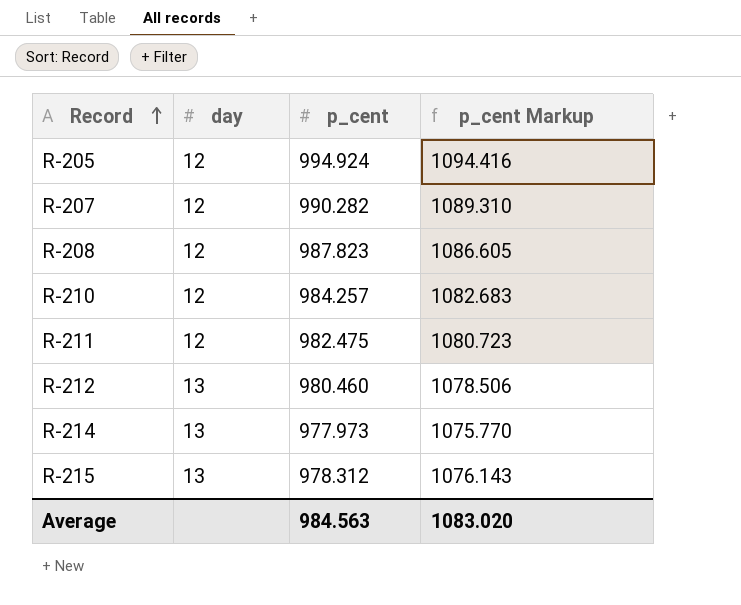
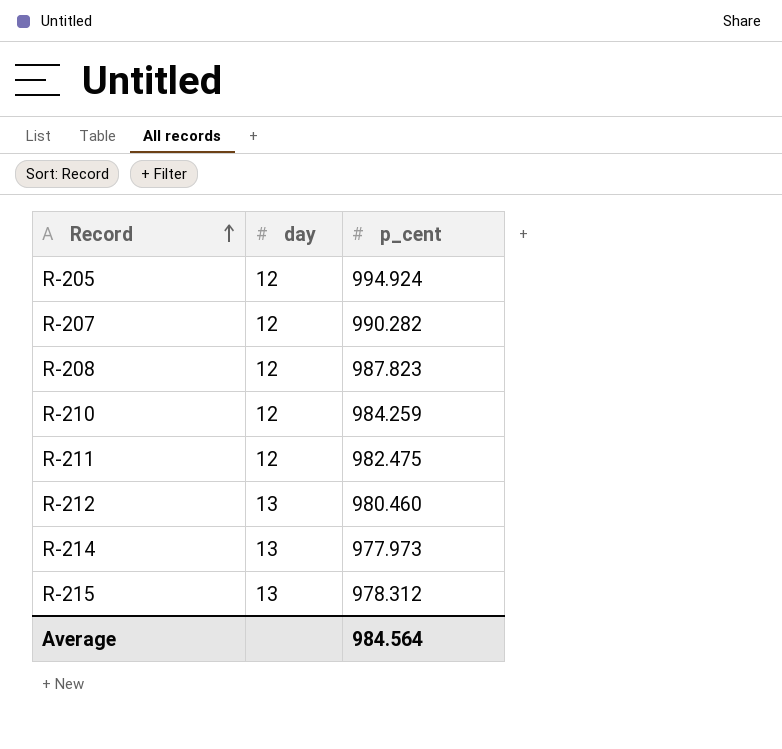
column p_cent Markup | formula: [p_cent] * 1.1 -> none
R-210 | p_cent: 984.257 -> 984.259
Average | p_cent: 984.563 -> 984.564

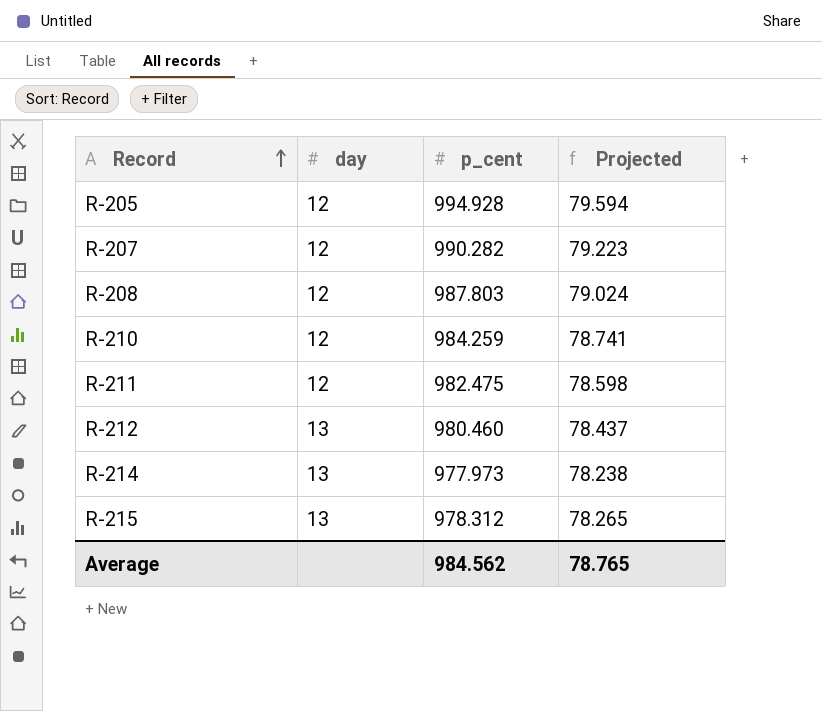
column Projected | formula: none -> [p_cent] * 0.08
R-205 | p_cent: 994.924 -> 994.928
R-208 | p_cent: 987.823 -> 987.803
Average | p_cent: 984.564 -> 984.562

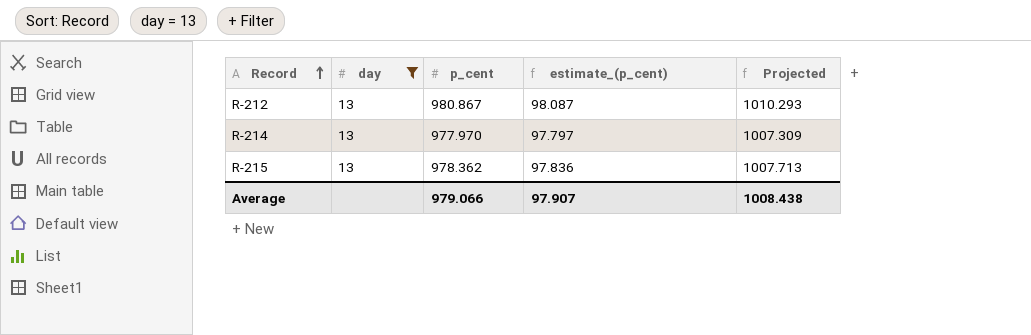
filter: none -> day = 13
column estimate_(p_cent) | formula: none -> [p_cent] * 0.1
column Projected | formula: [p_cent] * 0.08 -> [p_cent] * 1.03
R-212 | p_cent: 980.460 -> 980.867
R-214 | p_cent: 977.973 -> 977.970
R-215 | p_cent: 978.312 -> 978.362
Average | p_cent: 984.562 -> 979.066
Average | Projected: 78.765 -> 1008.438

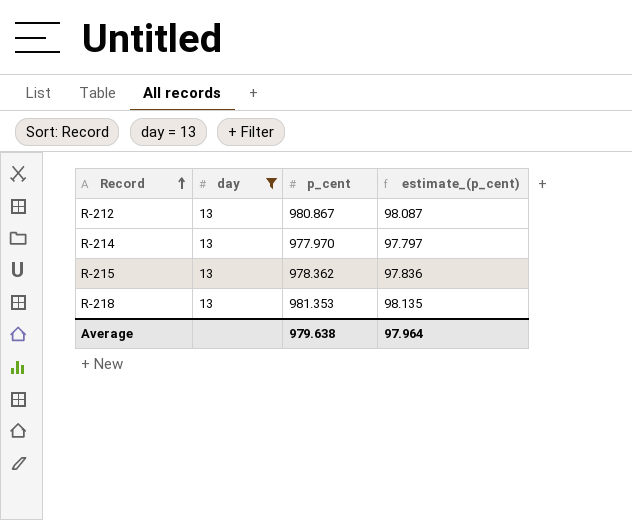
column Projected | formula: [p_cent] * 1.03 -> none
row R-218: none -> 13 | 981.353 | 98.135
Average | p_cent: 979.066 -> 979.638
Average | estimate_(p_cent): 97.907 -> 97.964

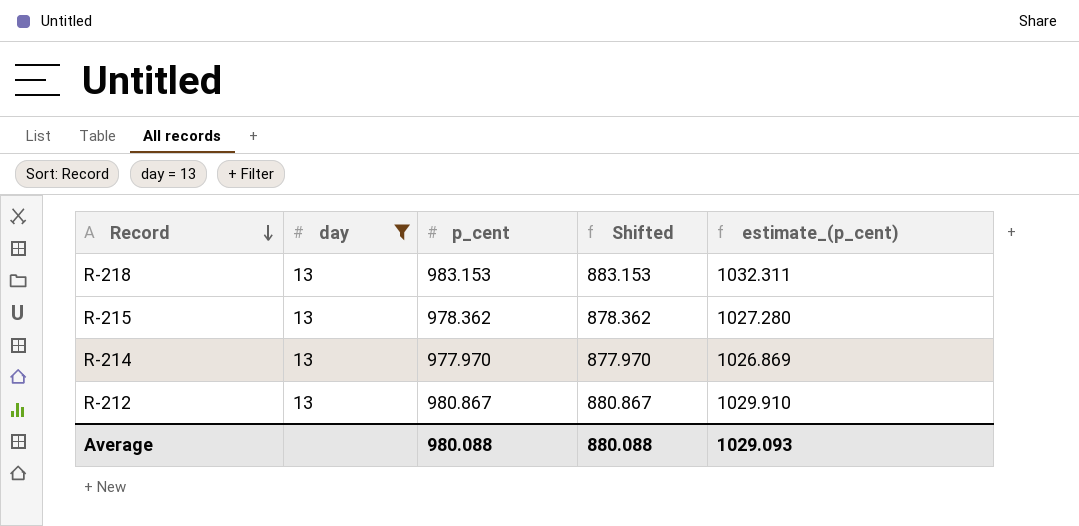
row order: Record ascending -> Record descending
column Shifted | formula: none -> [p_cent] - 100
column estimate_(p_cent) | formula: [p_cent] * 0.1 -> [p_cent] * 1.05
R-218 | p_cent: 981.353 -> 983.153
Average | p_cent: 979.638 -> 980.088
Average | estimate_(p_cent): 97.964 -> 1029.093

